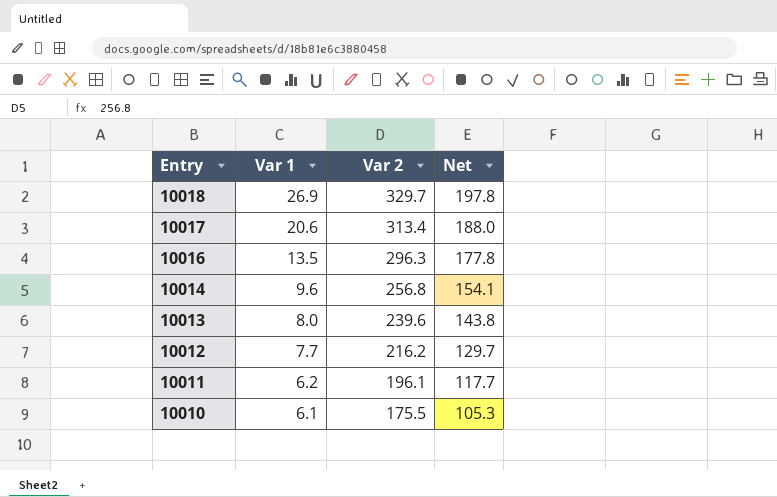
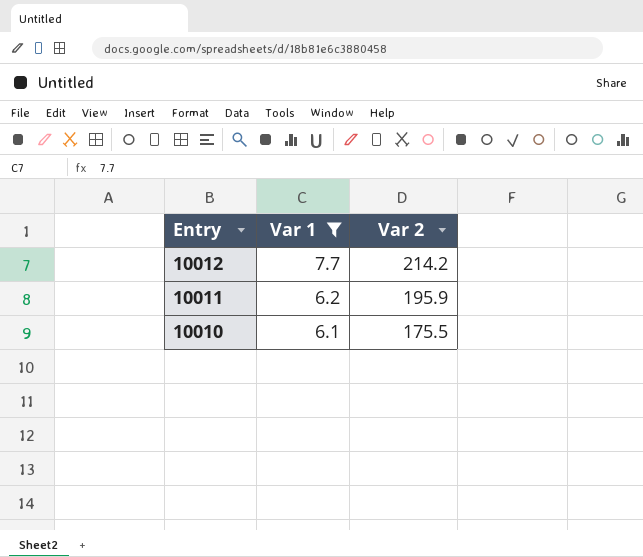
filter: none -> Var 1 <= 7.7
column Net | formula: [Var 2] * 0.6 -> none
10012 | Var 2: 216.2 -> 214.2
10011 | Var 2: 196.1 -> 195.9

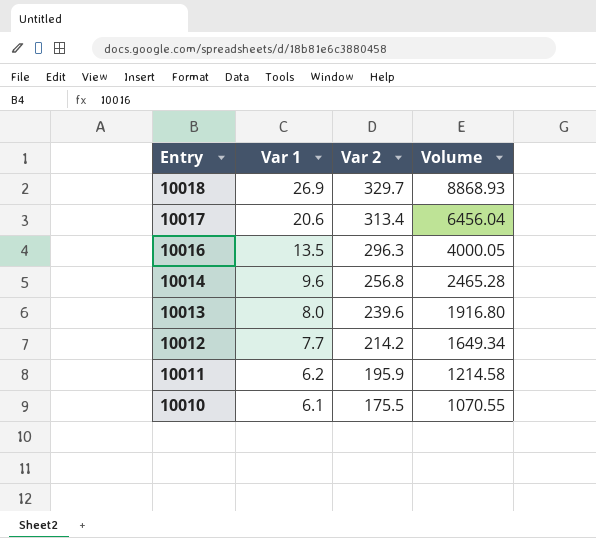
filter: Var 1 <= 7.7 -> none
column Volume | formula: none -> [Var 1] * [Var 2]

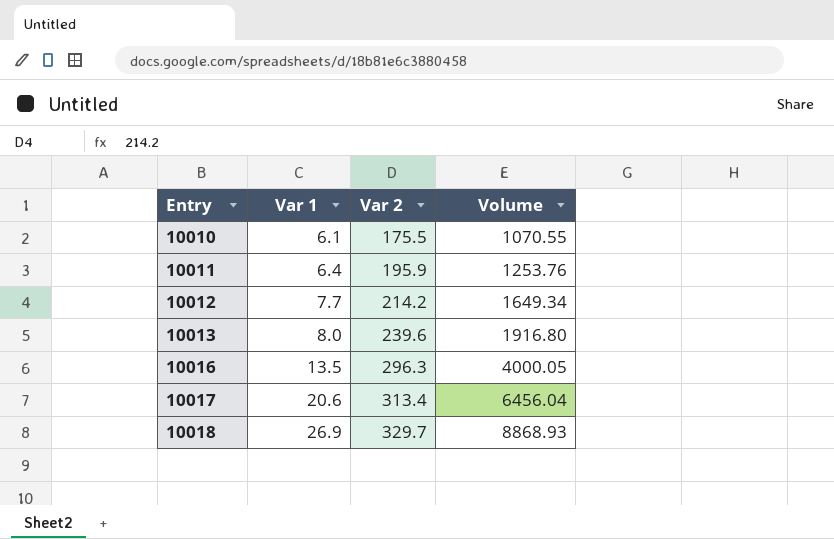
row order: Entry descending -> Entry ascending
row 10014: 9.6 | 256.8 | 2465.28 -> none
10011 | Var 1: 6.2 -> 6.4
10011 | Volume: 1214.58 -> 1253.76

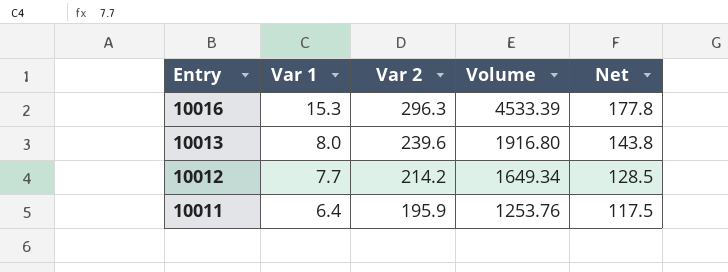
row order: Entry ascending -> Entry descending
column Net | formula: none -> [Var 2] * 0.6
row 10010: 6.1 | 175.5 | 1070.55 -> none
row 10017: 20.6 | 313.4 | 6456.04 -> none
row 10018: 26.9 | 329.7 | 8868.93 -> none
10016 | Var 1: 13.5 -> 15.3
10016 | Volume: 4000.05 -> 4533.39

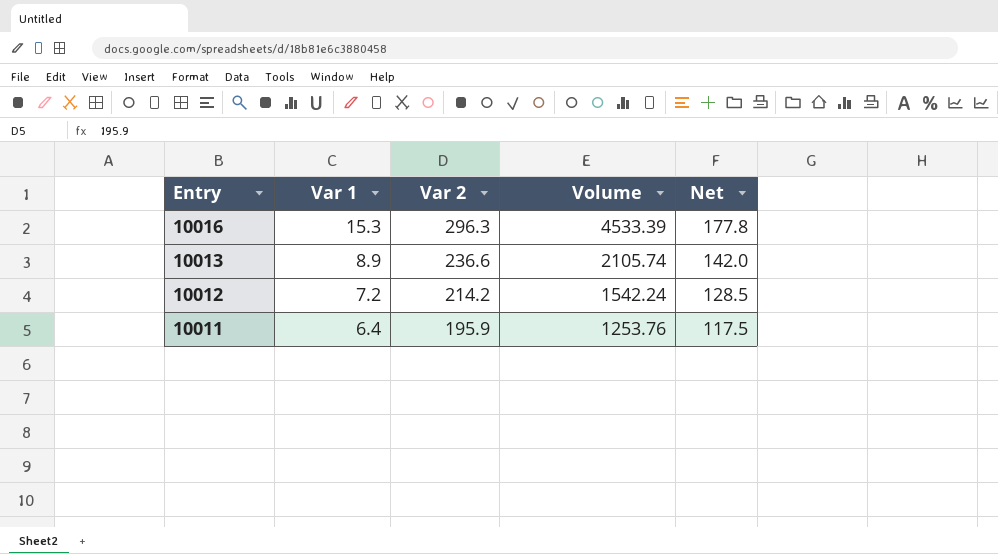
10013 | Var 1: 8.0 -> 8.9
10013 | Var 2: 239.6 -> 236.6
10013 | Volume: 1916.80 -> 2105.74
10013 | Net: 143.8 -> 142.0
10012 | Var 1: 7.7 -> 7.2
10012 | Volume: 1649.34 -> 1542.24

